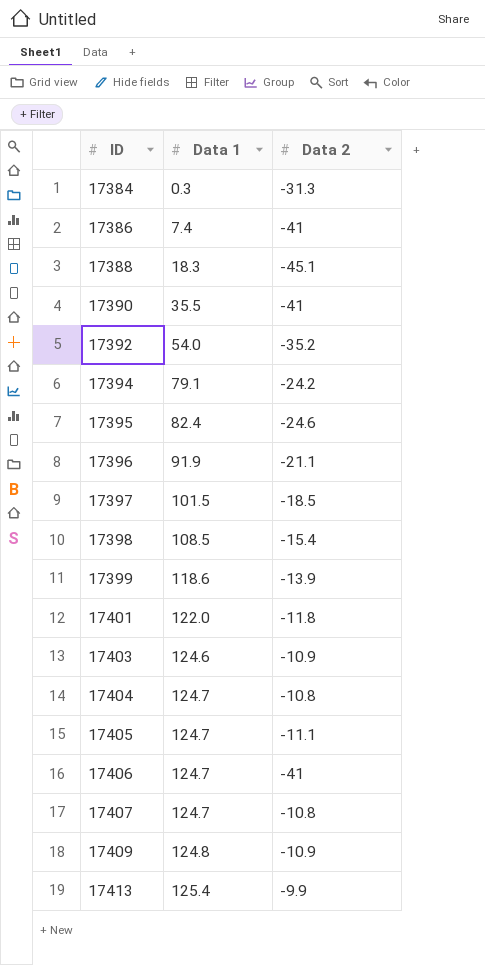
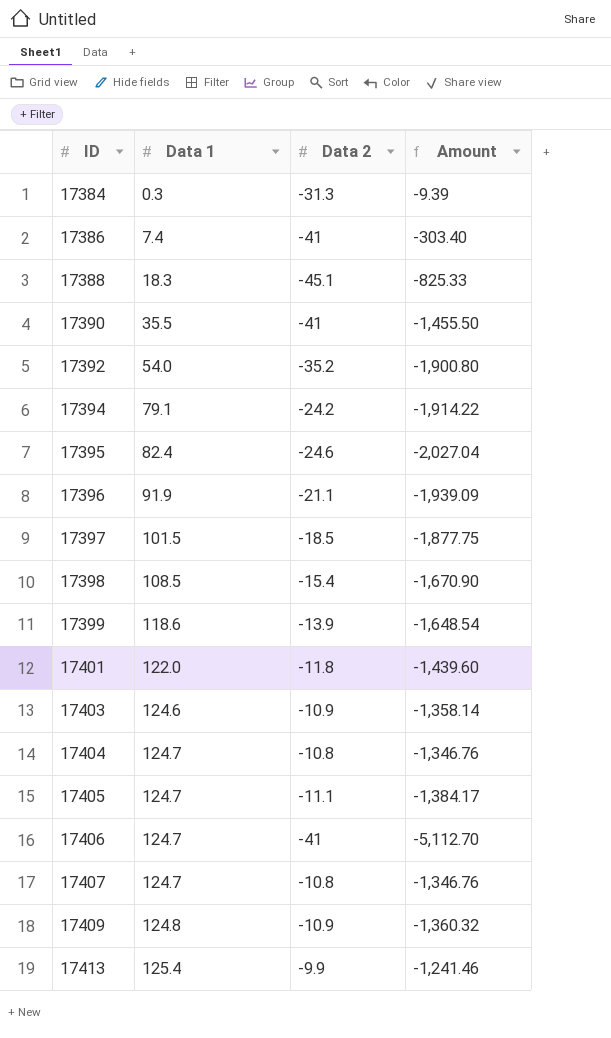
column Amount | formula: none -> [Data 1] * [Data 2]

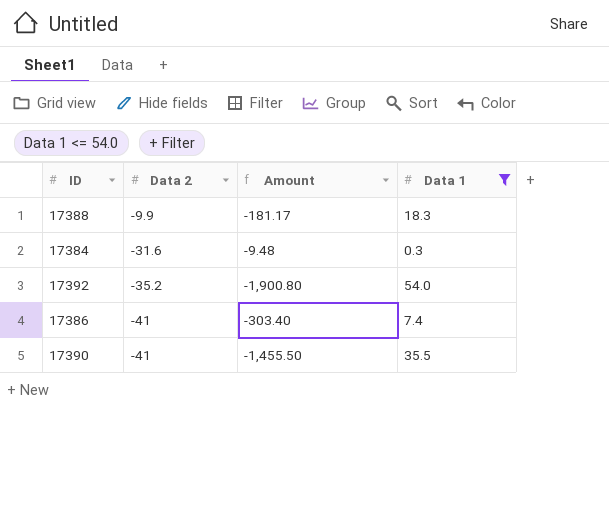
filter: none -> Data 1 <= 54.0
row order: ID ascending -> Data 2 descending
column Data 1 | position: 2 -> 4
17388 | Data 2: -45.1 -> -9.9
17388 | Amount: -825.33 -> -181.17
17384 | Data 2: -31.3 -> -31.6
17384 | Amount: -9.39 -> -9.48

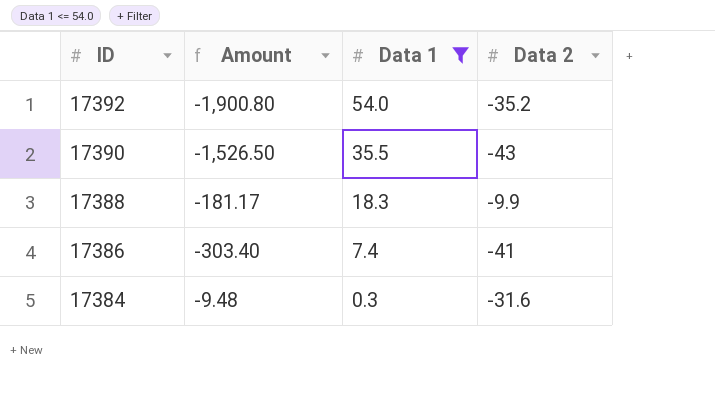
row order: Data 2 descending -> ID descending
column Data 2 | position: 2 -> 4
17390 | Amount: -1,455.50 -> -1,526.50
17390 | Data 2: -41 -> -43

